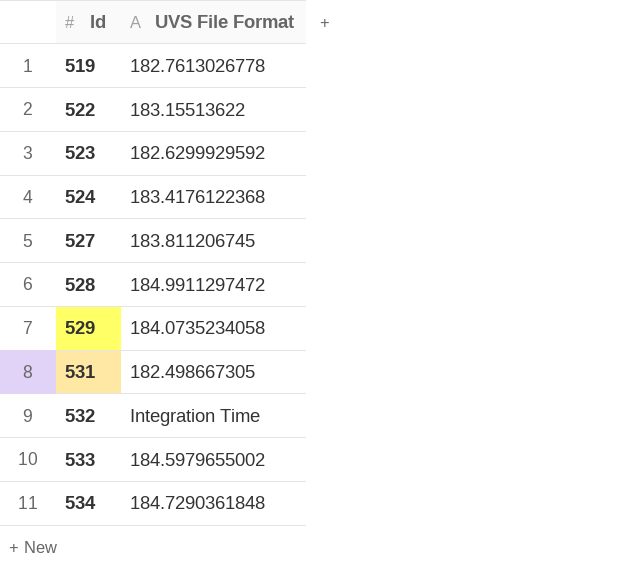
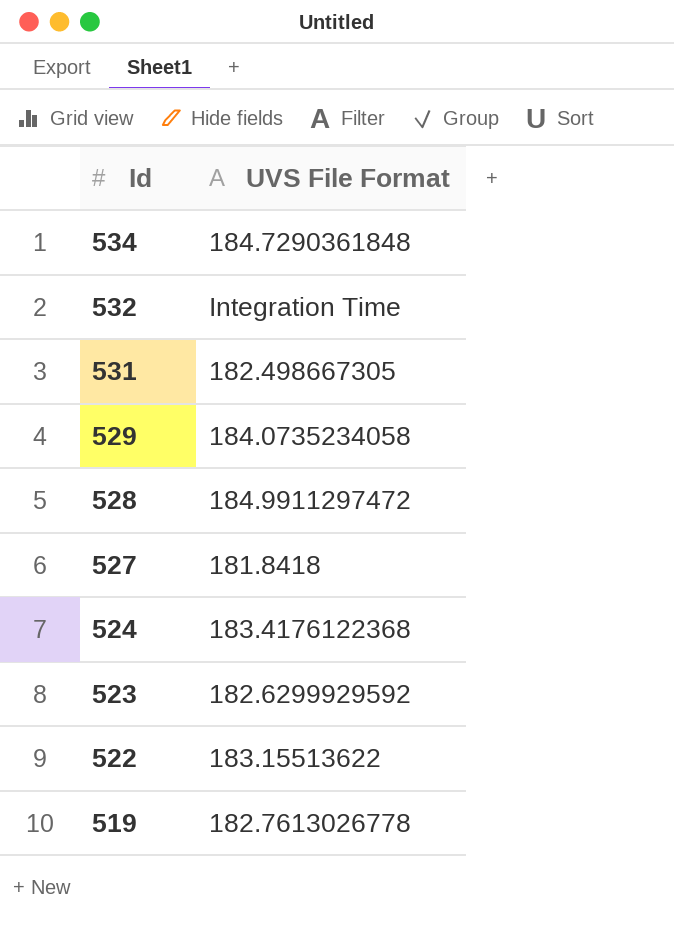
row order: Id ascending -> Id descending
row 533: 184.5979655002 -> none
527 | UVS File Format: 183.811206745 -> 181.8418

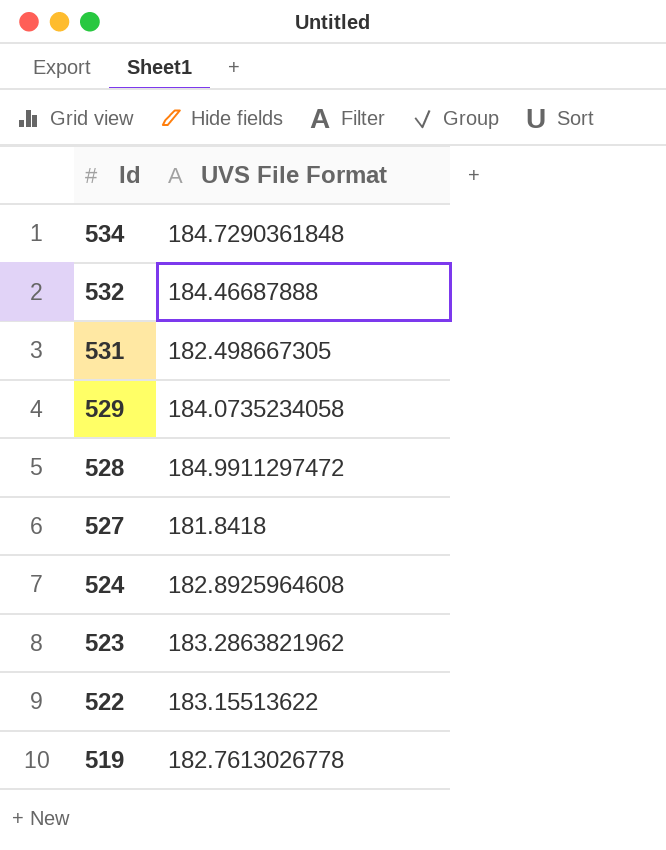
532 | UVS File Format: Integration Time -> 184.46687888
524 | UVS File Format: 183.4176122368 -> 182.8925964608
523 | UVS File Format: 182.6299929592 -> 183.2863821962

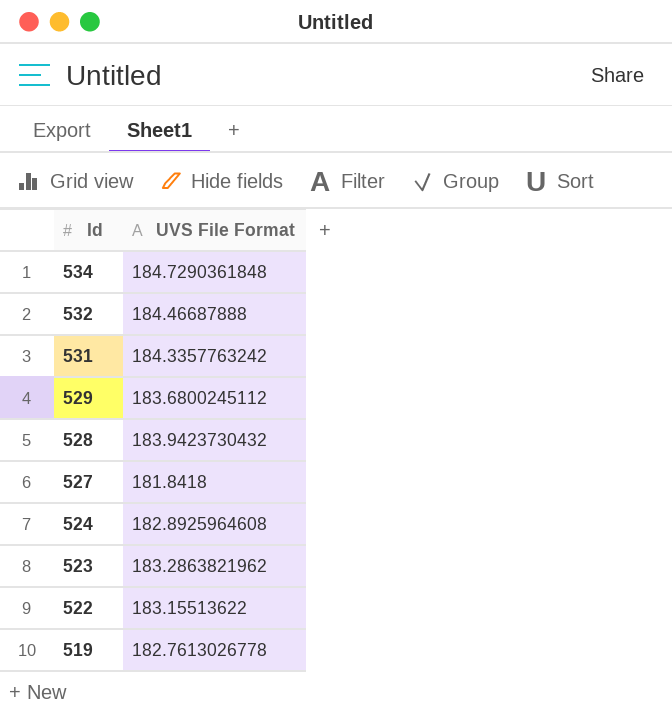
531 | UVS File Format: 182.498667305 -> 184.3357763242
529 | UVS File Format: 184.0735234058 -> 183.6800245112
528 | UVS File Format: 184.9911297472 -> 183.9423730432

